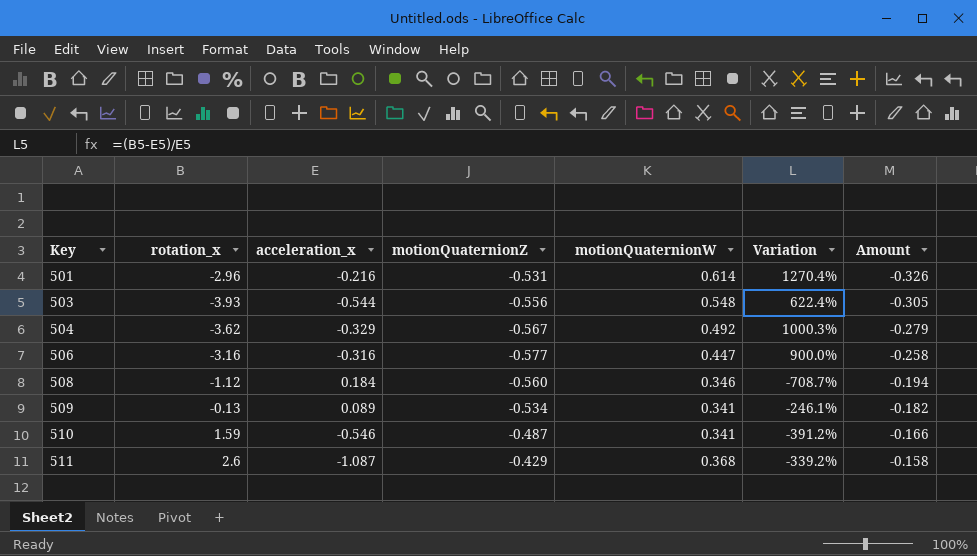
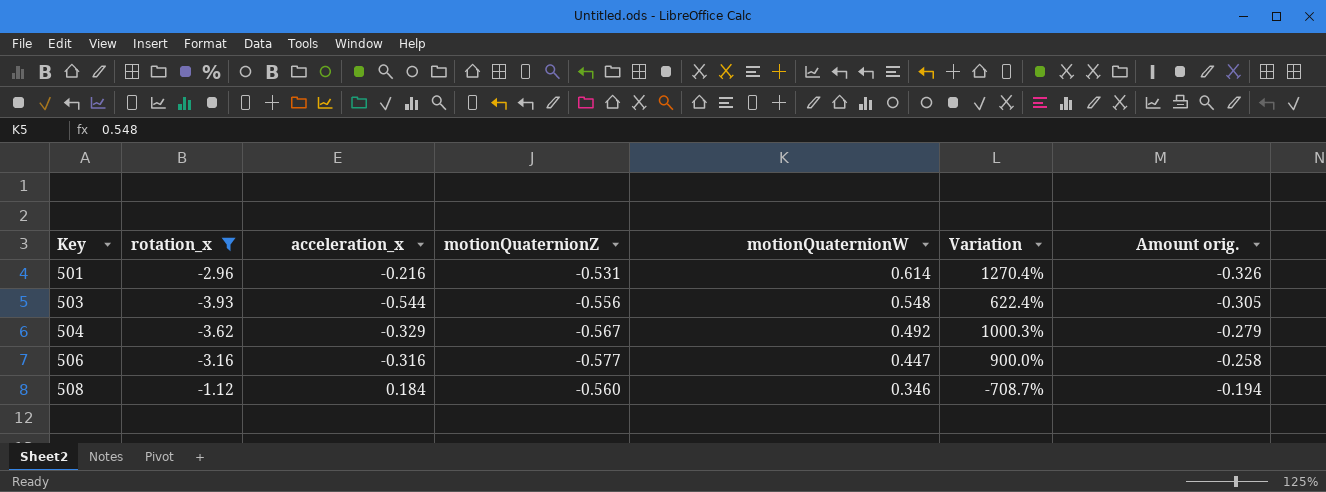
filter: none -> rotation_x <= -1.12
column name: Amount -> Amount orig.

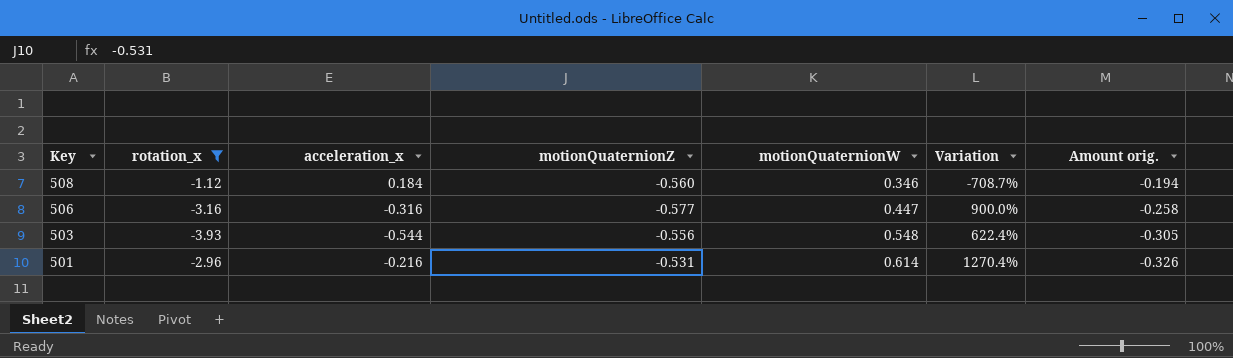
row order: Key ascending -> Key descending
row 504: -3.62 | -0.329 | -0.567 | 0.492 | 1000.3% | -0.279 -> none

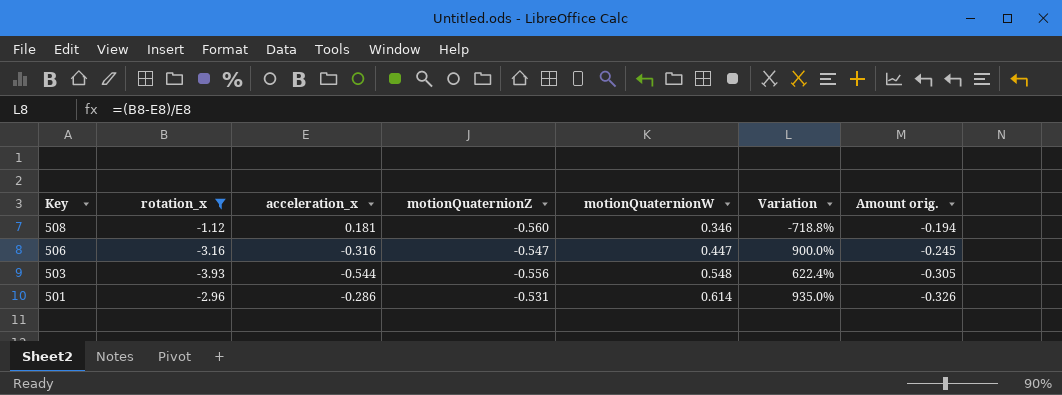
508 | acceleration_x: 0.184 -> 0.181
508 | Variation: -708.7% -> -718.8%
506 | motionQuaternionZ: -0.577 -> -0.547
506 | Amount orig.: -0.258 -> -0.245
501 | acceleration_x: -0.216 -> -0.286
501 | Variation: 1270.4% -> 935.0%

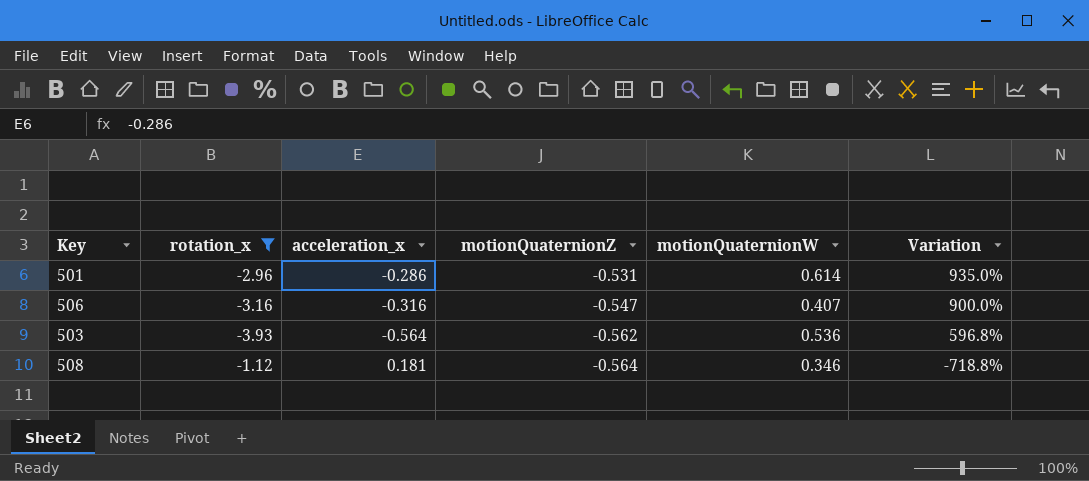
row order: Key descending -> motionQuaternionZ descending
column Amount orig. | formula: [motionQuaternionZ] * [motionQuaternionW] -> none
506 | motionQuaternionW: 0.447 -> 0.407
503 | acceleration_x: -0.544 -> -0.564
503 | motionQuaternionZ: -0.556 -> -0.562
503 | motionQuaternionW: 0.548 -> 0.536
503 | Variation: 622.4% -> 596.8%
508 | motionQuaternionZ: -0.560 -> -0.564

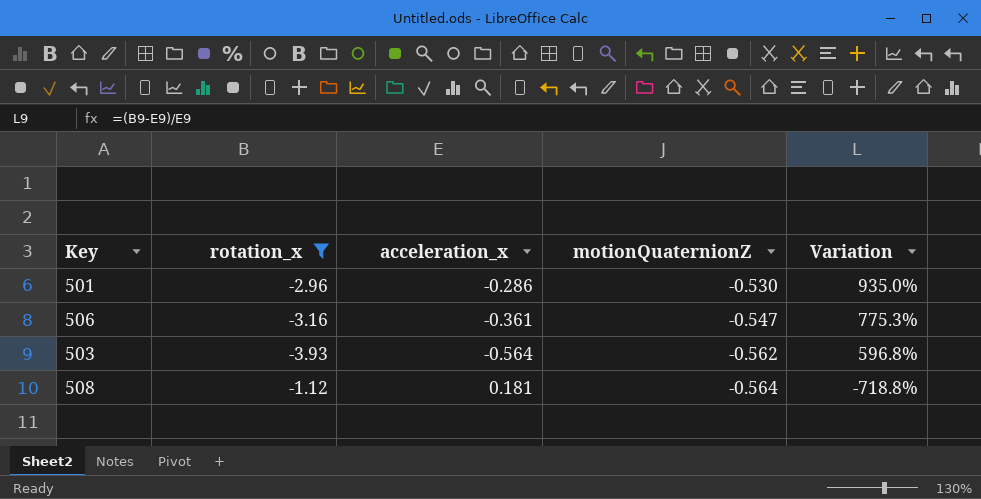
column motionQuaternionW | position: 5 -> none
501 | motionQuaternionZ: -0.531 -> -0.530
506 | acceleration_x: -0.316 -> -0.361
506 | Variation: 900.0% -> 775.3%

